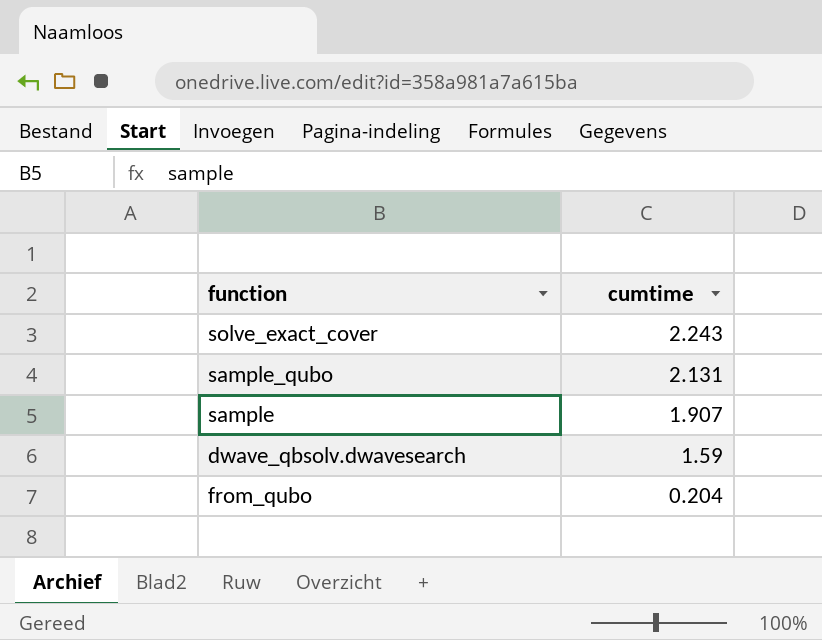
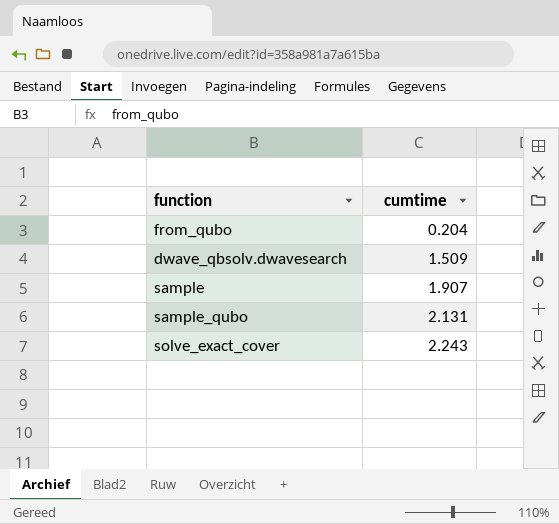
row order: cumtime descending -> cumtime ascending
dwave_qbsolv.dwavesearch | cumtime: 1.59 -> 1.509

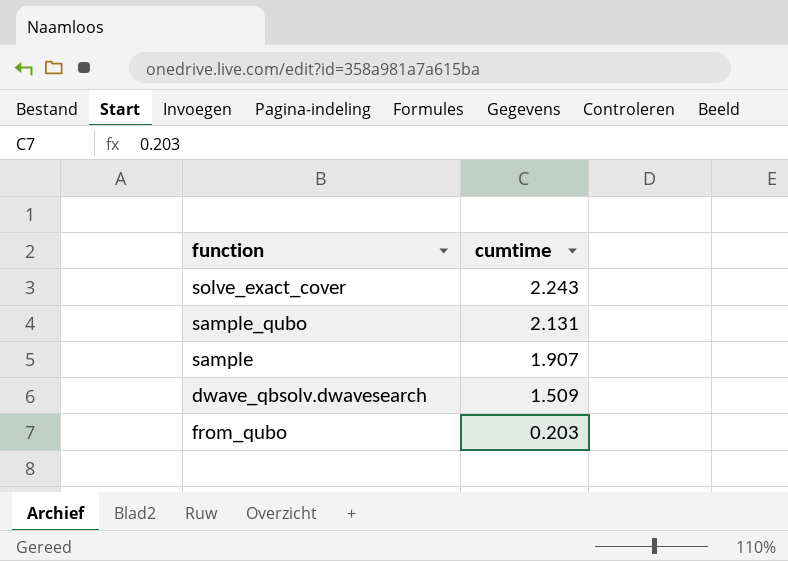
row order: cumtime ascending -> cumtime descending
from_qubo | cumtime: 0.204 -> 0.203

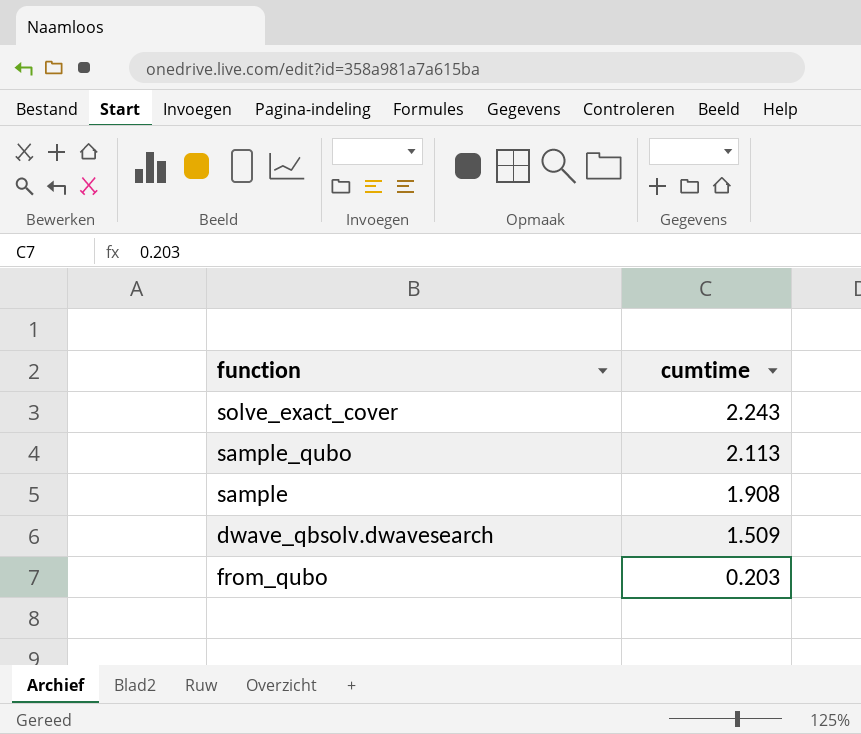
sample_qubo | cumtime: 2.131 -> 2.113
sample | cumtime: 1.907 -> 1.908

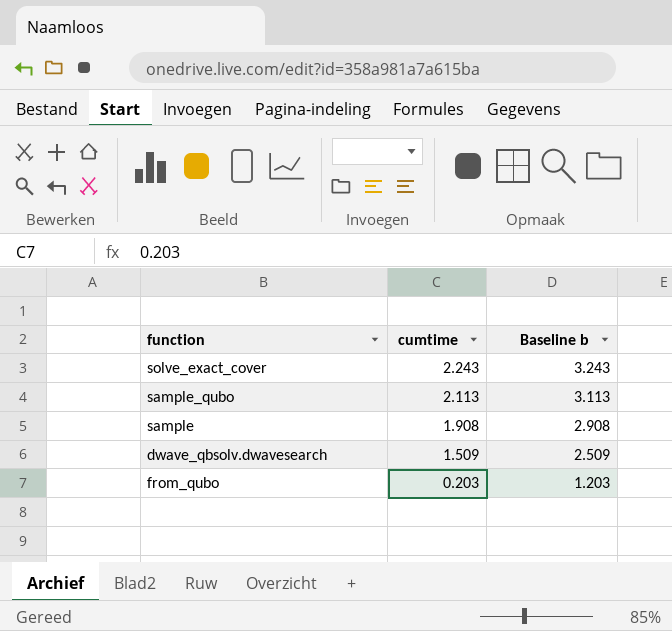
column Baseline b | formula: none -> [cumtime] + 1

